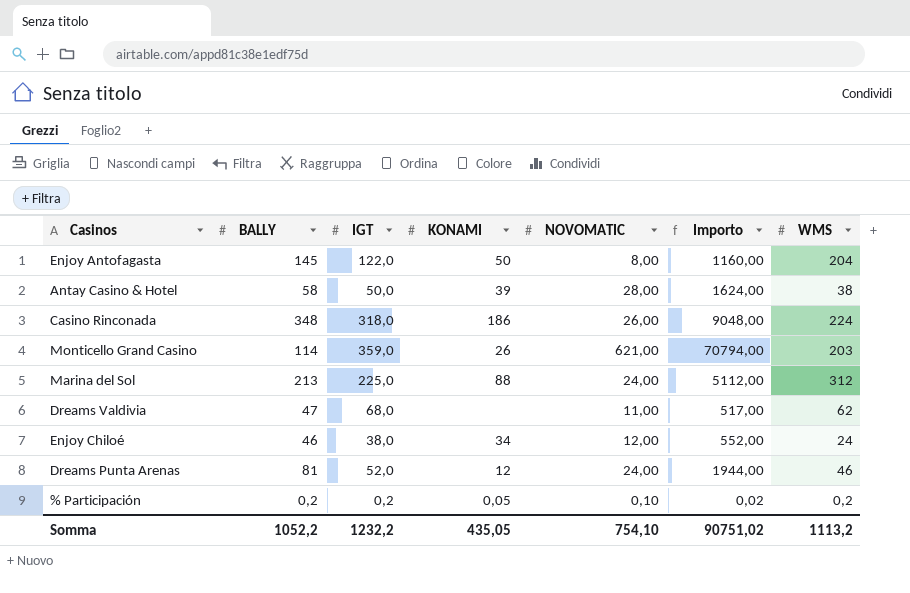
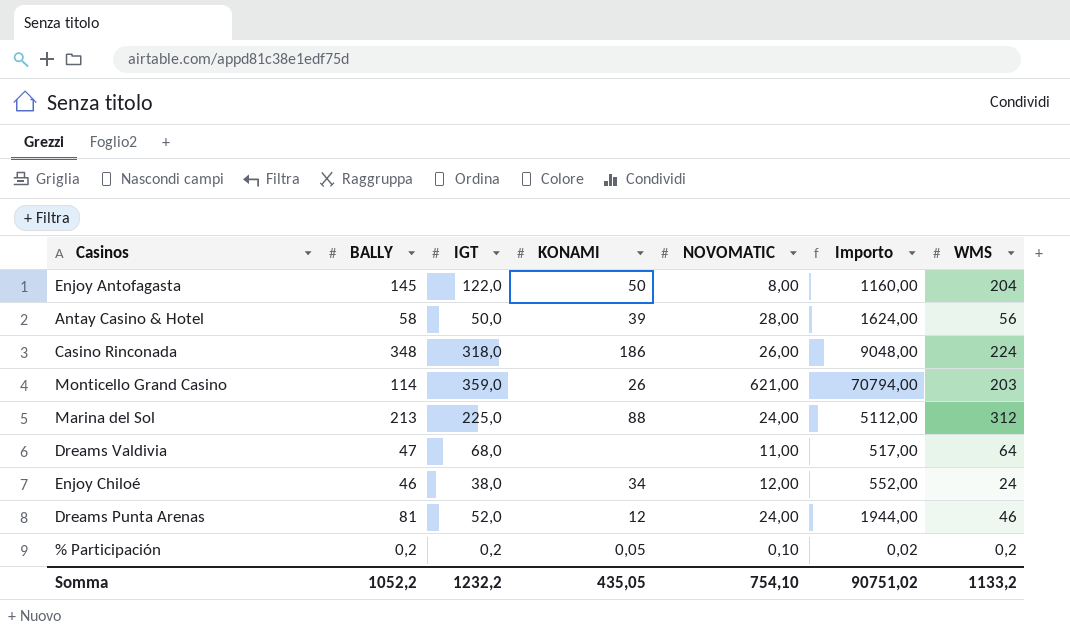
Antay Casino & Hotel | WMS: 38 -> 56
Dreams Valdivia | WMS: 62 -> 64
Somma | WMS: 1113,2 -> 1133,2

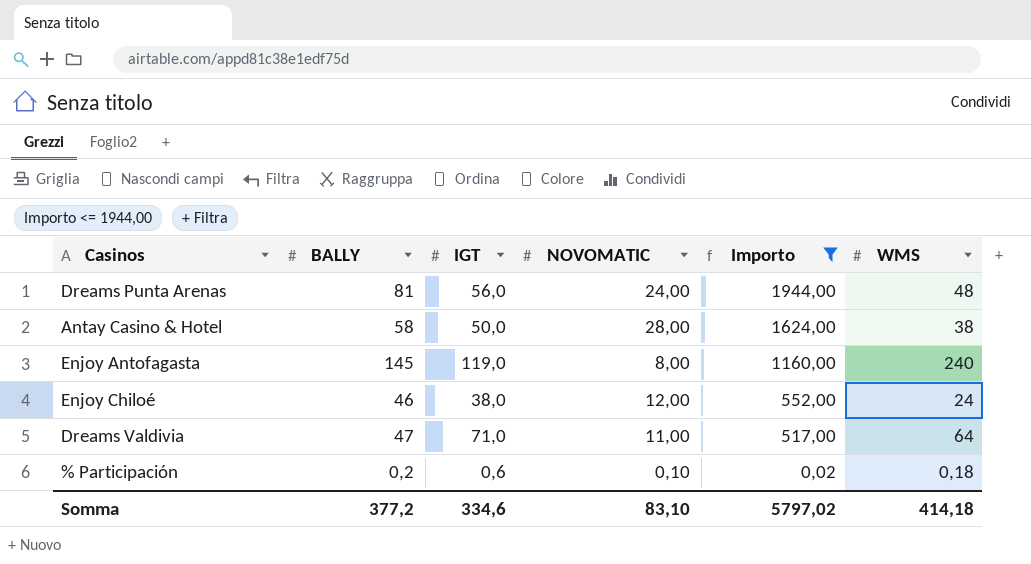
filter: none -> Importo <= 1944,00
row order: none -> Importo descending
column KONAMI | position: 4 -> none
Dreams Punta Arenas | IGT: 52,0 -> 56,0
Dreams Punta Arenas | WMS: 46 -> 48
Antay Casino & Hotel | WMS: 56 -> 38
Enjoy Antofagasta | IGT: 122,0 -> 119,0
Enjoy Antofagasta | WMS: 204 -> 240
Dreams Valdivia | IGT: 68,0 -> 71,0
% Participación | IGT: 0,2 -> 0,6
% Participación | WMS: 0,2 -> 0,18
Somma | BALLY: 1052,2 -> 377,2
Somma | IGT: 1232,2 -> 334,6
Somma | NOVOMATIC: 754,10 -> 83,10
Somma | Importo: 90751,02 -> 5797,02
Somma | WMS: 1133,2 -> 414,18

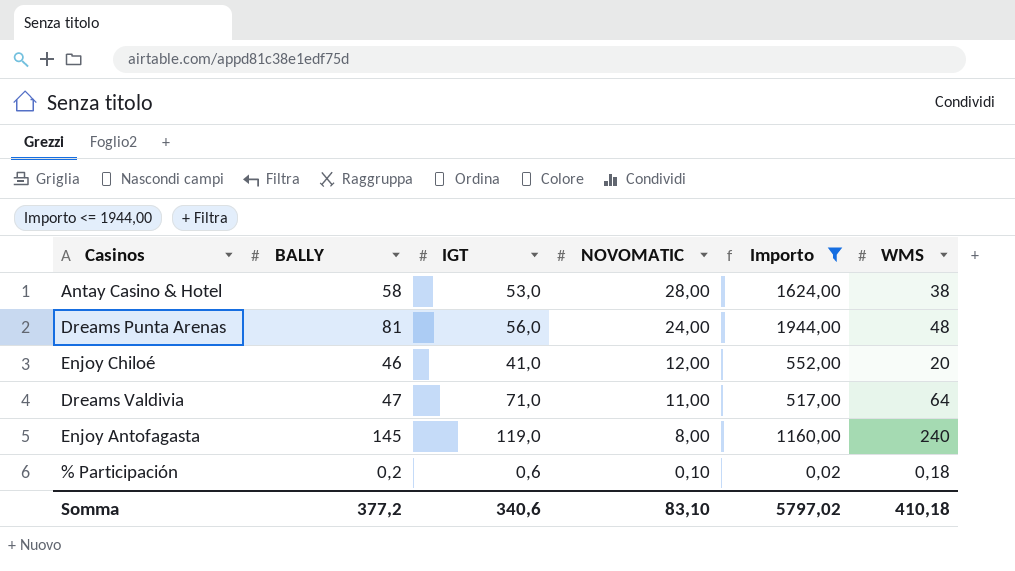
row order: Importo descending -> NOVOMATIC descending
Antay Casino & Hotel | IGT: 50,0 -> 53,0
Enjoy Chiloé | IGT: 38,0 -> 41,0
Enjoy Chiloé | WMS: 24 -> 20
Somma | IGT: 334,6 -> 340,6
Somma | WMS: 414,18 -> 410,18

